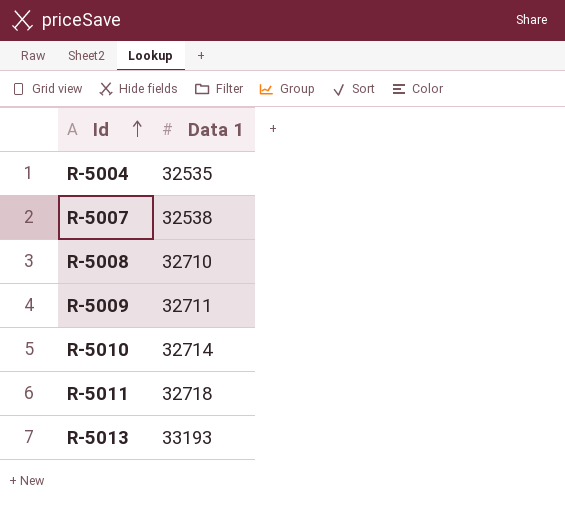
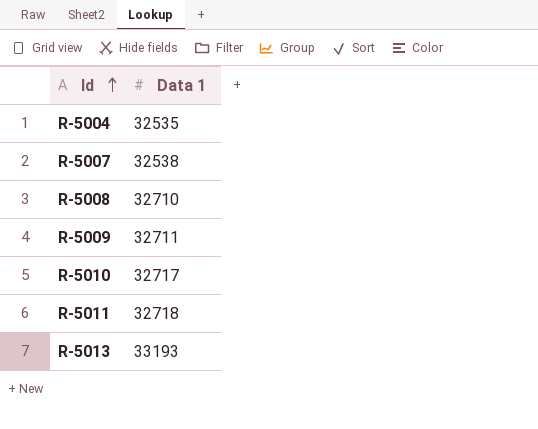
R-5010 | Data 1: 32714 -> 32717

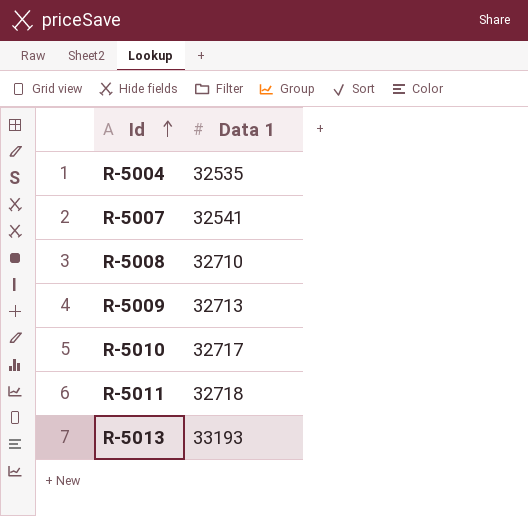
R-5007 | Data 1: 32538 -> 32541
R-5009 | Data 1: 32711 -> 32713

